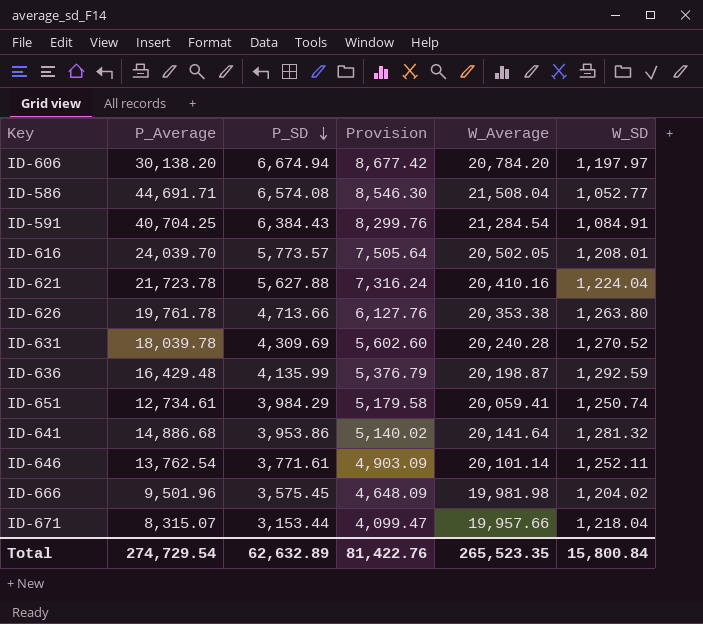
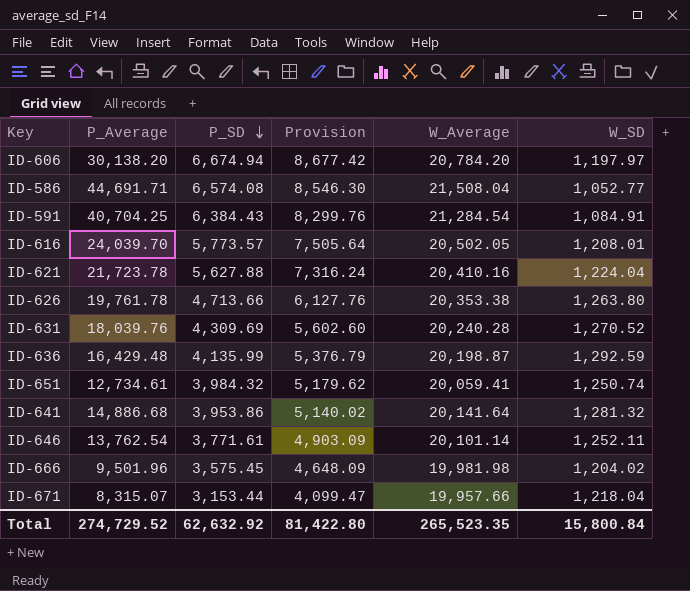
ID-631 | P_Average: 18,039.78 -> 18,039.76
ID-651 | P_SD: 3,984.29 -> 3,984.32
ID-651 | Provision: 5,179.58 -> 5,179.62
Total | P_Average: 274,729.54 -> 274,729.52
Total | P_SD: 62,632.89 -> 62,632.92
Total | Provision: 81,422.76 -> 81,422.80

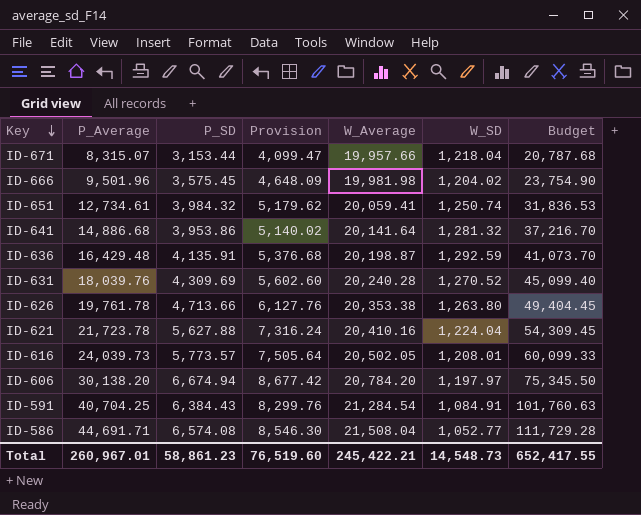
row order: P_SD descending -> Key descending
column Budget | formula: none -> [P_Average] * 2.5
row ID-646: 13,762.54 | 3,771.61 | 4,903.09 | 20,101.14 | 1,252.11 -> none
ID-636 | P_SD: 4,135.99 -> 4,135.91
ID-636 | Provision: 5,376.79 -> 5,376.68
ID-616 | P_Average: 24,039.70 -> 24,039.73
Total | P_Average: 274,729.52 -> 260,967.01
Total | P_SD: 62,632.92 -> 58,861.23
Total | Provision: 81,422.80 -> 76,519.60
Total | W_Average: 265,523.35 -> 245,422.21
Total | W_SD: 15,800.84 -> 14,548.73

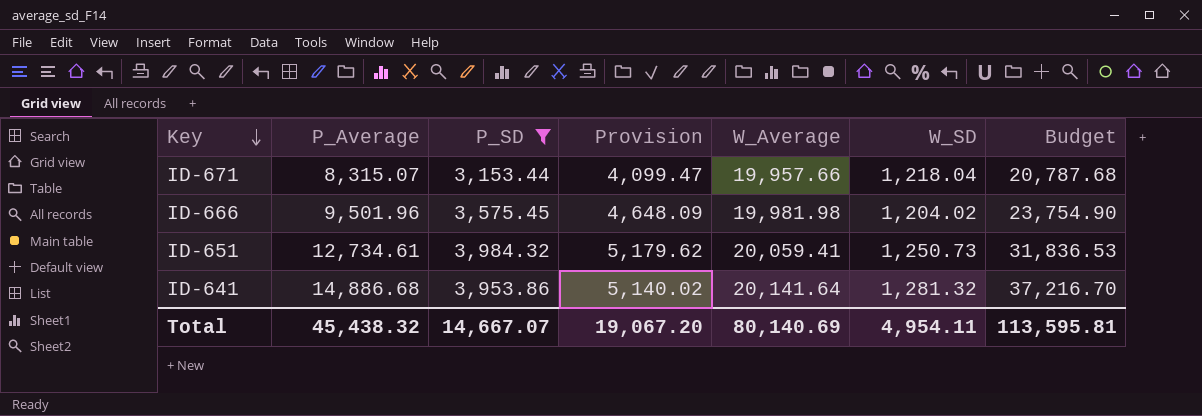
filter: none -> P_SD <= 3,984.32
ID-651 | W_SD: 1,250.74 -> 1,250.73
Total | P_Average: 260,967.01 -> 45,438.32
Total | P_SD: 58,861.23 -> 14,667.07
Total | Provision: 76,519.60 -> 19,067.20
Total | W_Average: 245,422.21 -> 80,140.69
Total | W_SD: 14,548.73 -> 4,954.11
Total | Budget: 652,417.55 -> 113,595.81

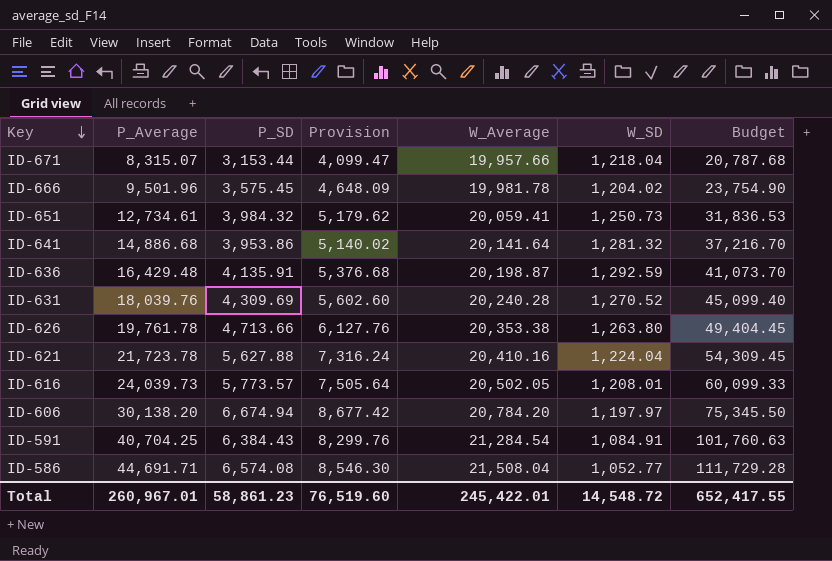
filter: P_SD <= 3,984.32 -> none
ID-666 | W_Average: 19,981.98 -> 19,981.78
Total | P_Average: 45,438.32 -> 260,967.01
Total | P_SD: 14,667.07 -> 58,861.23
Total | Provision: 19,067.20 -> 76,519.60
Total | W_Average: 80,140.69 -> 245,422.01
Total | W_SD: 4,954.11 -> 14,548.72
Total | Budget: 113,595.81 -> 652,417.55

